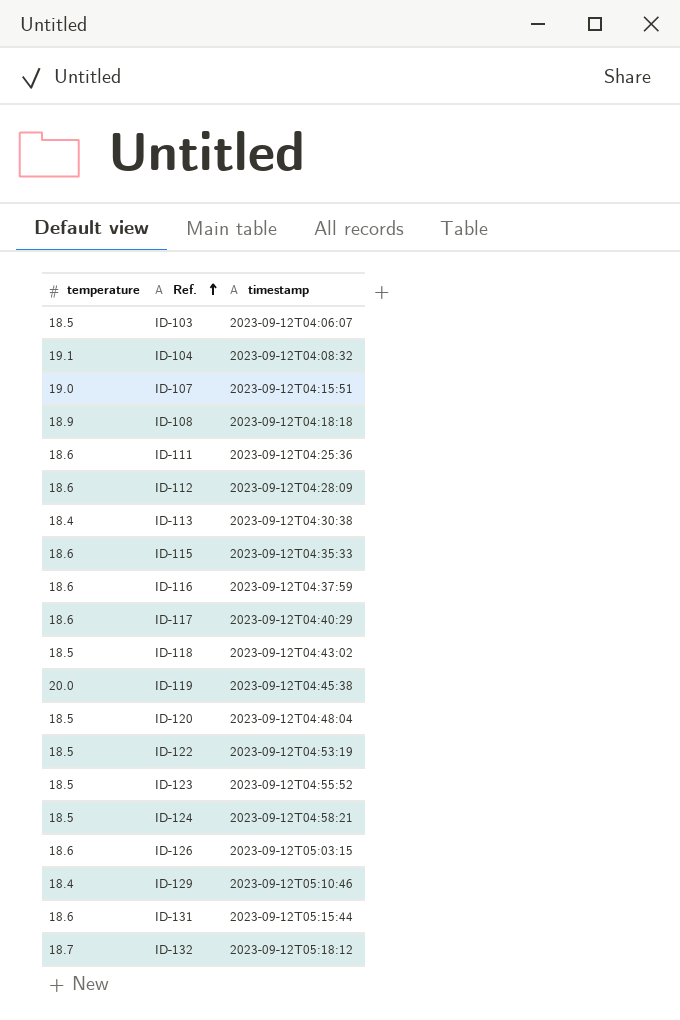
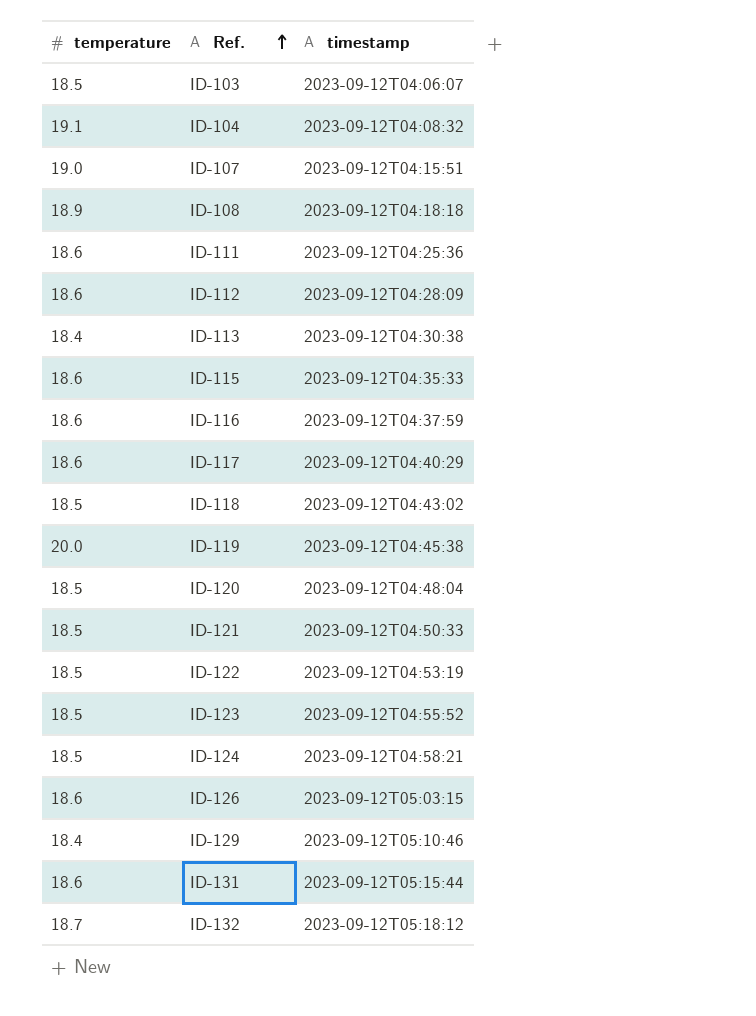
row ID-121: none -> 18.5 | 2023-09-12T04:50:33

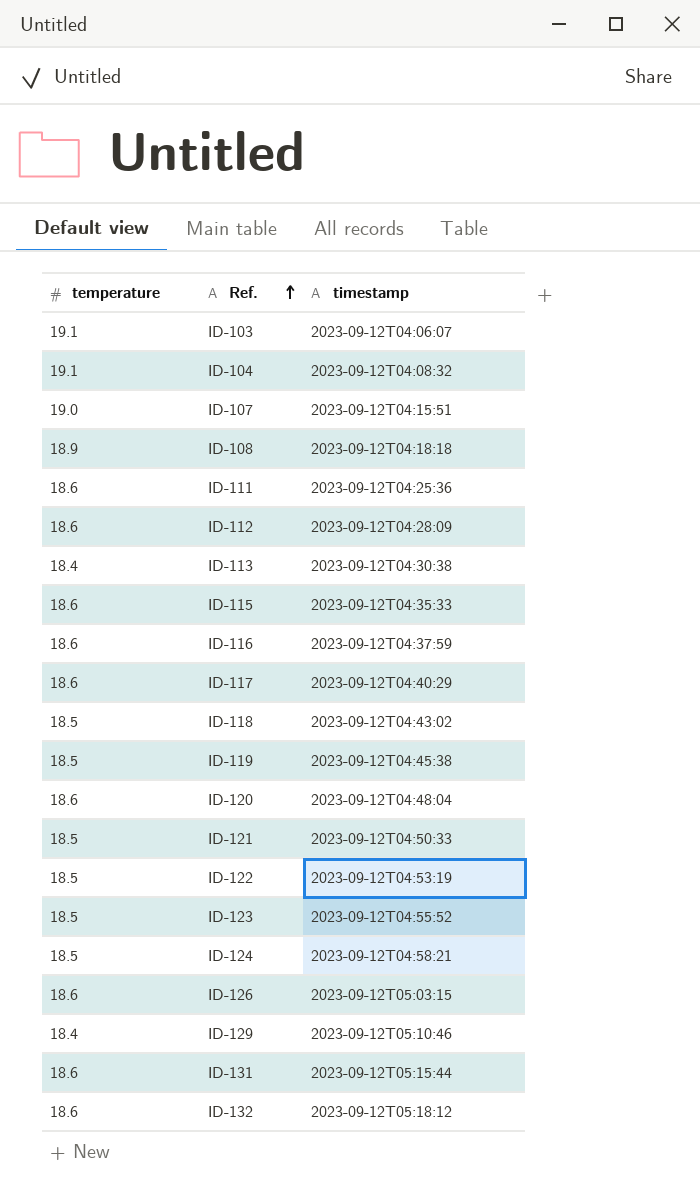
ID-103 | temperature: 18.5 -> 19.1
ID-119 | temperature: 20.0 -> 18.5
ID-120 | temperature: 18.5 -> 18.6
ID-132 | temperature: 18.7 -> 18.6

